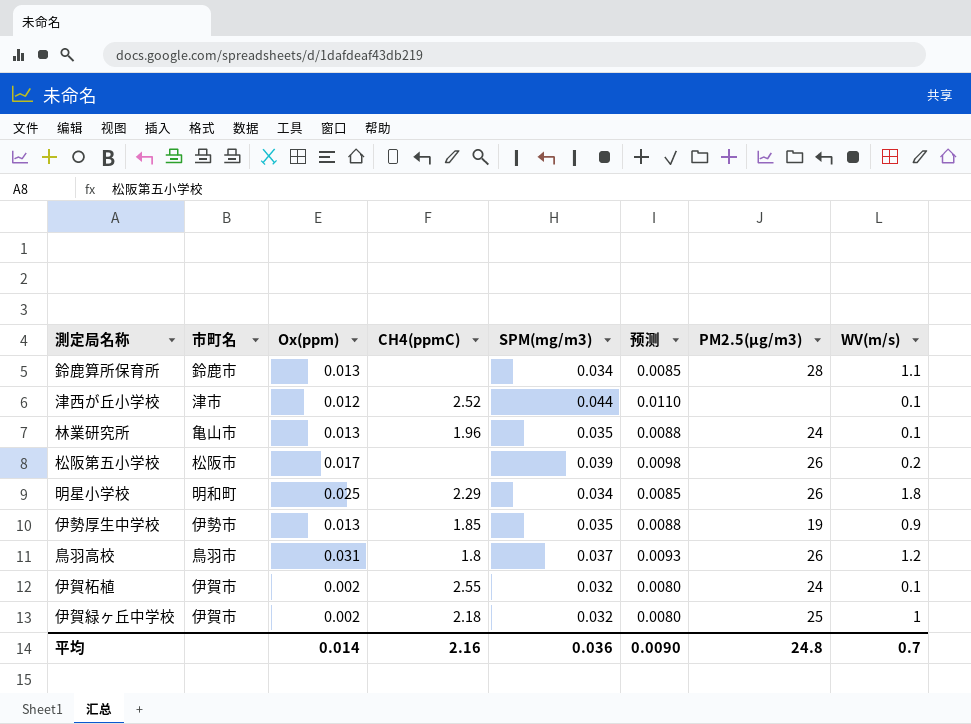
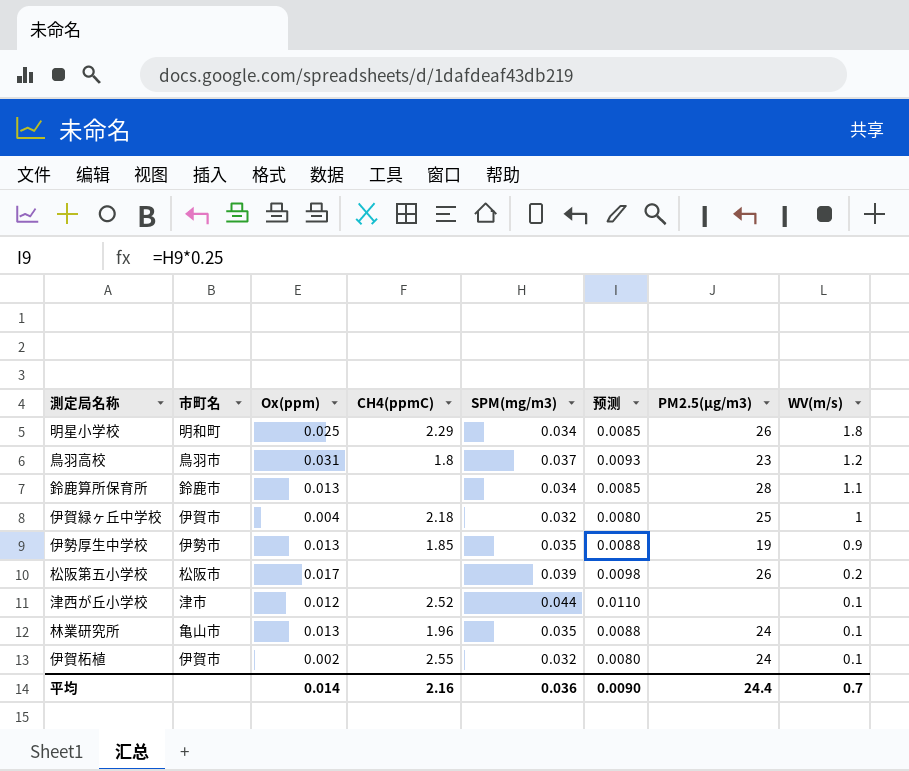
row order: none -> WV(m/s) descending
鳥羽高校 | PM2.5(μg/m3): 26 -> 23
伊賀緑ヶ丘中学校 | Ox(ppm): 0.002 -> 0.004
平均 | PM2.5(μg/m3): 24.8 -> 24.4

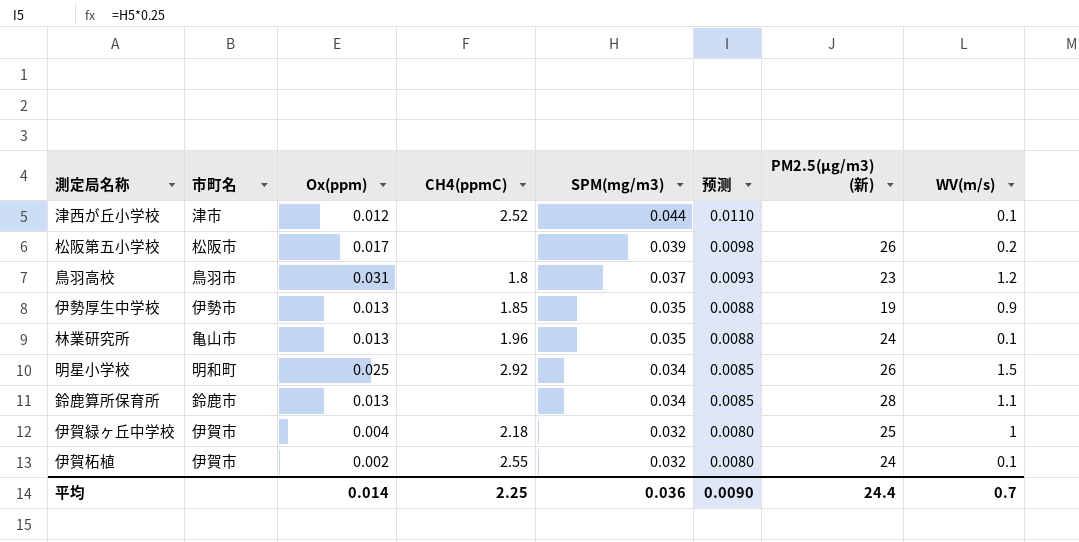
row order: WV(m/s) descending -> SPM(mg/m3) descending
column name: PM2.5(μg/m3) -> PM2.5(μg/m3) (新)
明星小学校 | CH4(ppmC): 2.29 -> 2.92
明星小学校 | WV(m/s): 1.8 -> 1.5
平均 | CH4(ppmC): 2.16 -> 2.25

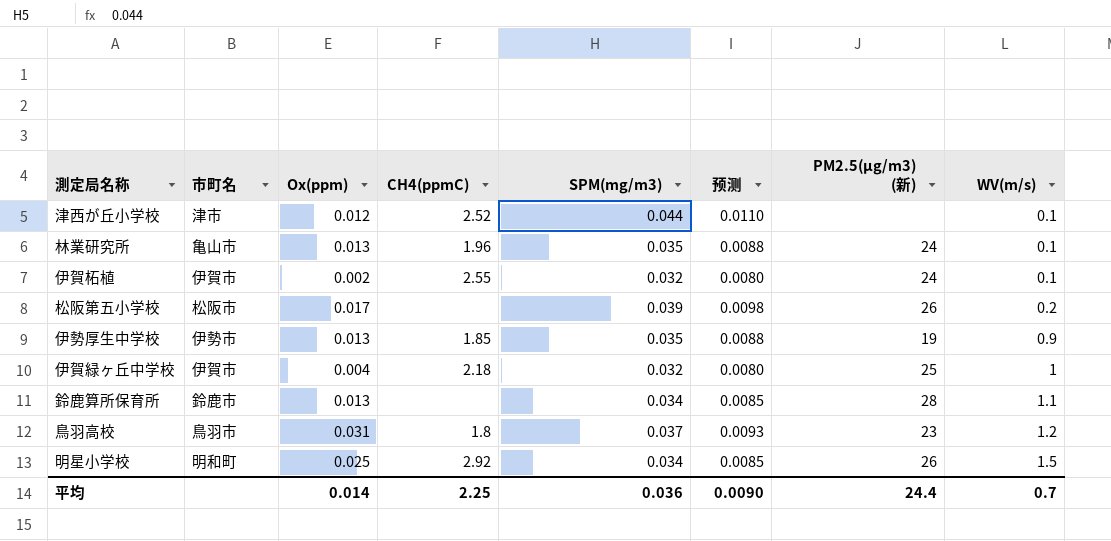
row order: SPM(mg/m3) descending -> WV(m/s) ascending

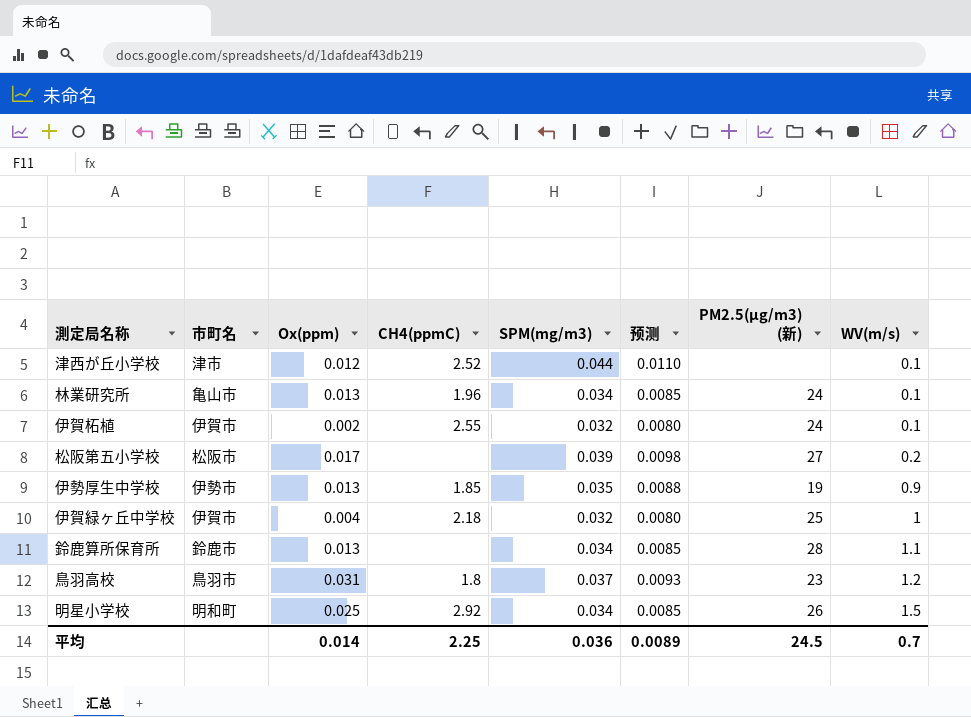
林業研究所 | SPM(mg/m3): 0.035 -> 0.034
林業研究所 | 预测: 0.0088 -> 0.0085
松阪第五小学校 | PM2.5(μg/m3) (新): 26 -> 27
平均 | 预测: 0.0090 -> 0.0089
平均 | PM2.5(μg/m3) (新): 24.4 -> 24.5

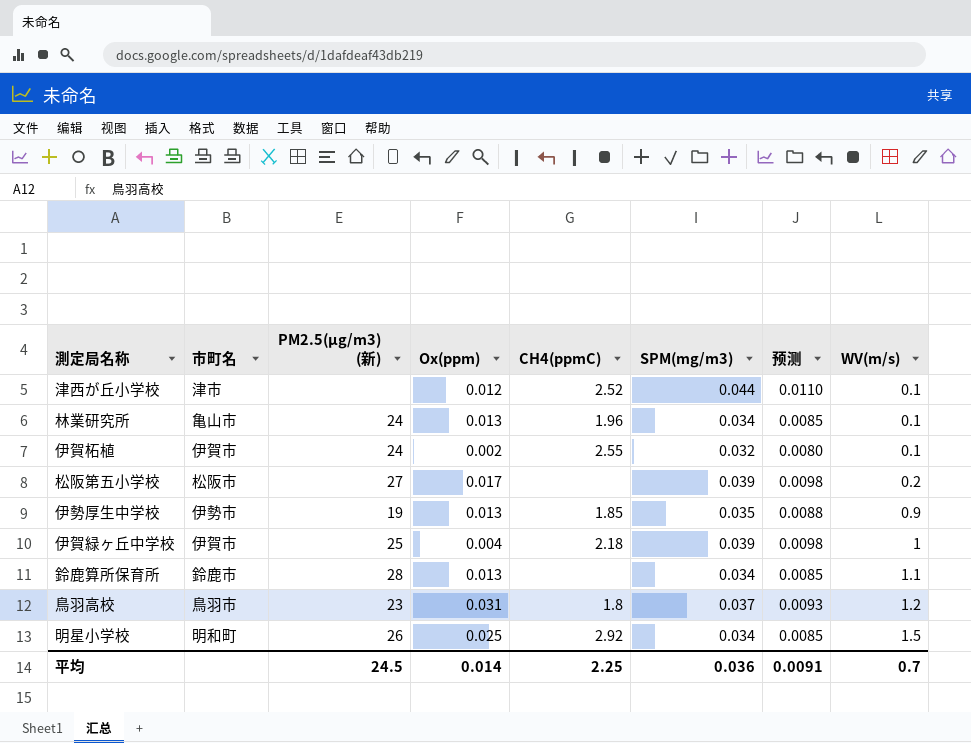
column PM2.5(μg/m3) (新) | position: 7 -> 3
伊賀緑ヶ丘中学校 | SPM(mg/m3): 0.032 -> 0.039
伊賀緑ヶ丘中学校 | 预测: 0.0080 -> 0.0098
平均 | 预测: 0.0089 -> 0.0091

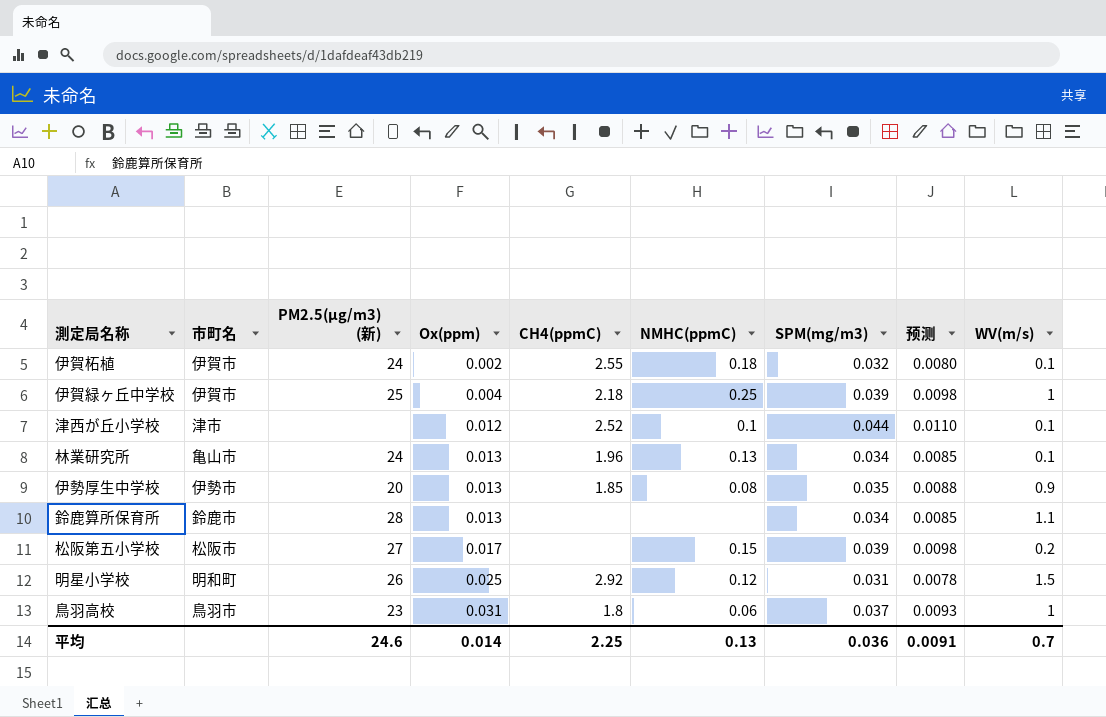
row order: WV(m/s) ascending -> Ox(ppm) ascending
column NMHC(ppmC) | position: none -> 6
伊勢厚生中学校 | PM2.5(μg/m3) (新): 19 -> 20
明星小学校 | SPM(mg/m3): 0.034 -> 0.031
明星小学校 | 预测: 0.0085 -> 0.0078
鳥羽高校 | WV(m/s): 1.2 -> 1
平均 | PM2.5(μg/m3) (新): 24.5 -> 24.6

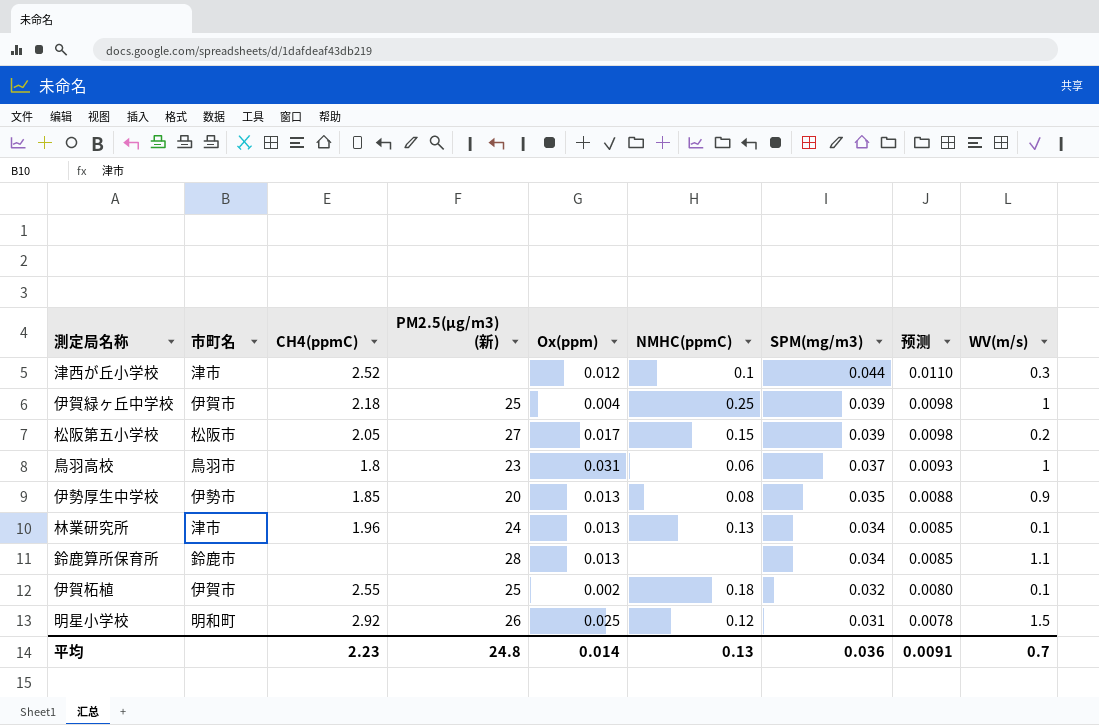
row order: Ox(ppm) ascending -> SPM(mg/m3) descending
column CH4(ppmC) | position: 5 -> 3
津西が丘小学校 | WV(m/s): 0.1 -> 0.3
松阪第五小学校 | CH4(ppmC): none -> 2.05
林業研究所 | 市町名: 亀山市 -> 津市
伊賀柘植 | PM2.5(μg/m3) (新): 24 -> 25
平均 | CH4(ppmC): 2.25 -> 2.23
平均 | PM2.5(μg/m3) (新): 24.6 -> 24.8

